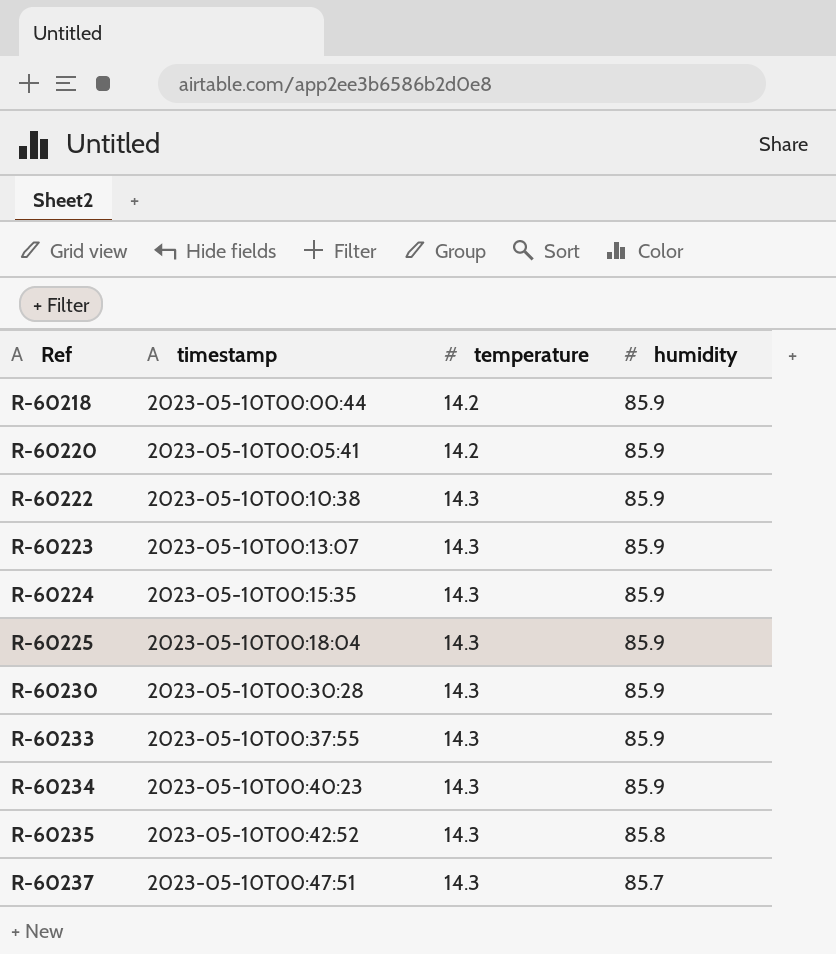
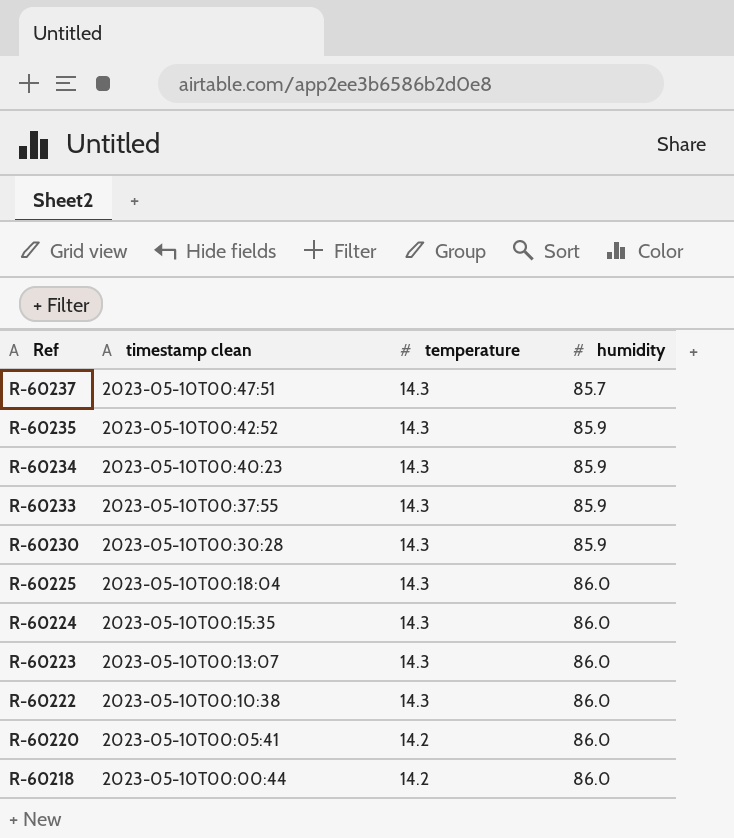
row order: Ref ascending -> Ref descending
column name: timestamp -> timestamp clean
R-60235 | humidity: 85.8 -> 85.9
R-60225 | humidity: 85.9 -> 86.0
R-60224 | humidity: 85.9 -> 86.0
R-60223 | humidity: 85.9 -> 86.0
R-60222 | humidity: 85.9 -> 86.0
R-60220 | humidity: 85.9 -> 86.0
R-60218 | humidity: 85.9 -> 86.0

